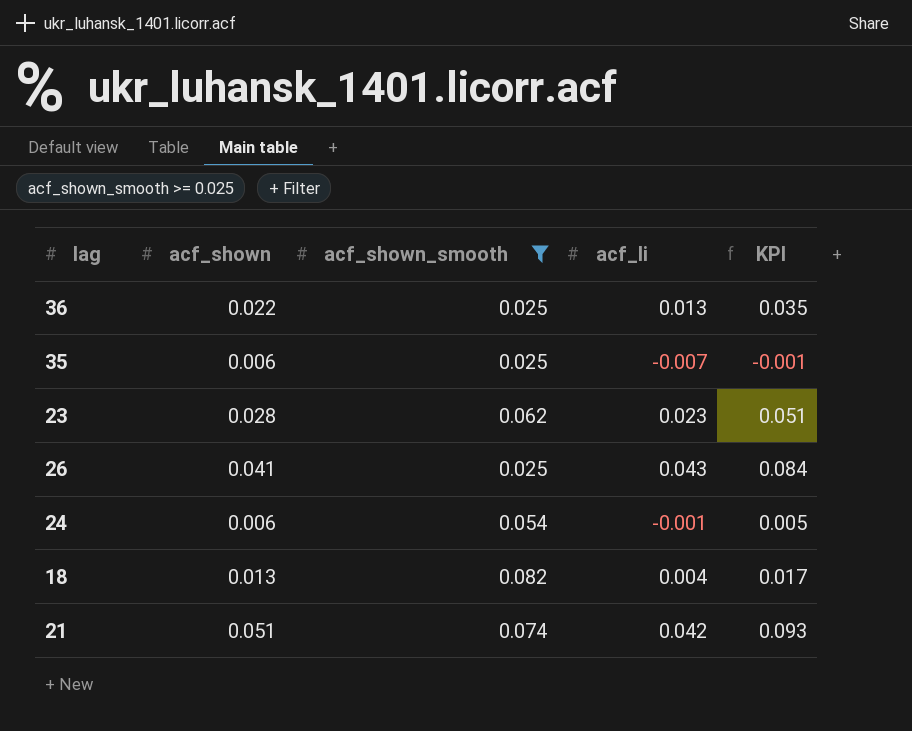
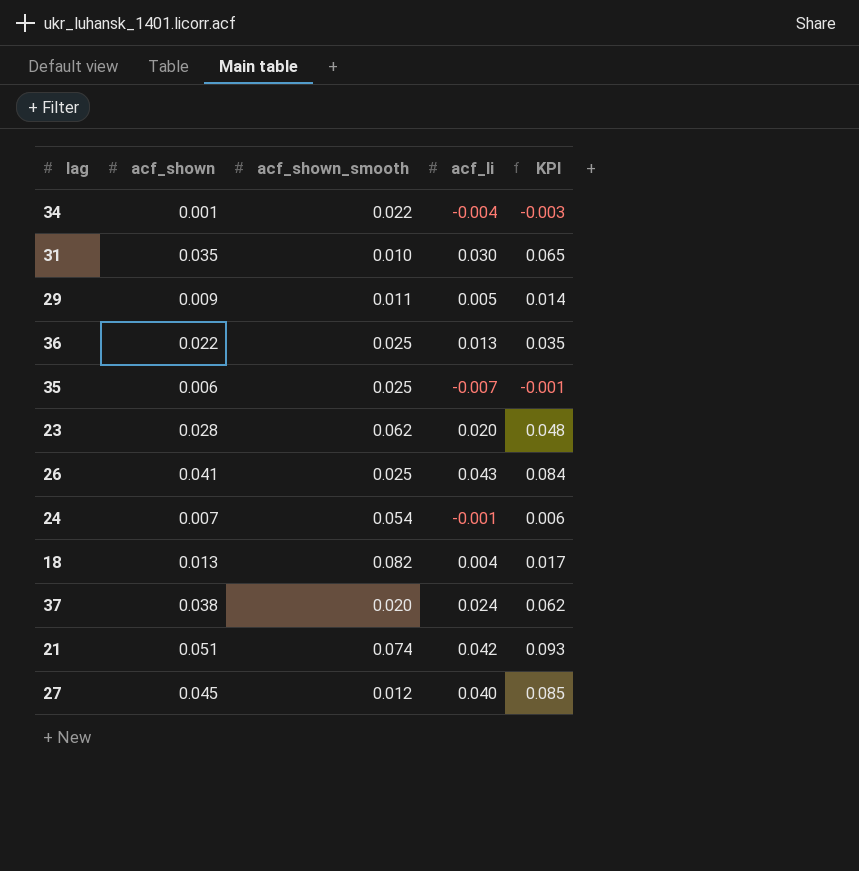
filter: acf_shown_smooth >= 0.025 -> none
23 | acf_li: 0.023 -> 0.020
23 | KPI: 0.051 -> 0.048
24 | acf_shown: 0.006 -> 0.007
24 | KPI: 0.005 -> 0.006

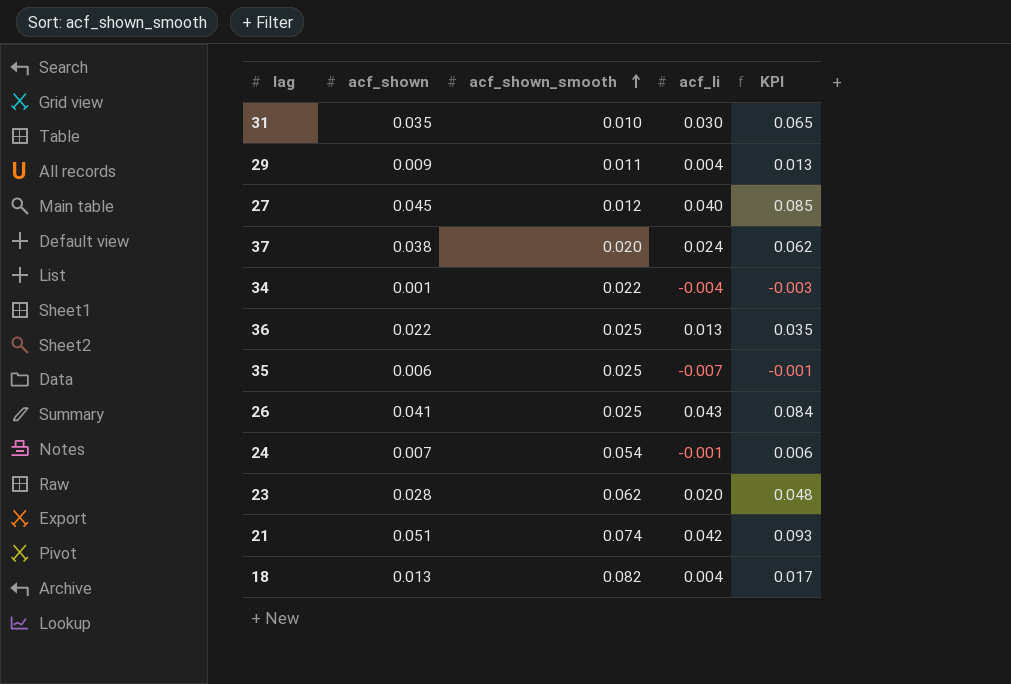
row order: none -> acf_shown_smooth ascending
29 | acf_li: 0.005 -> 0.004
29 | KPI: 0.014 -> 0.013

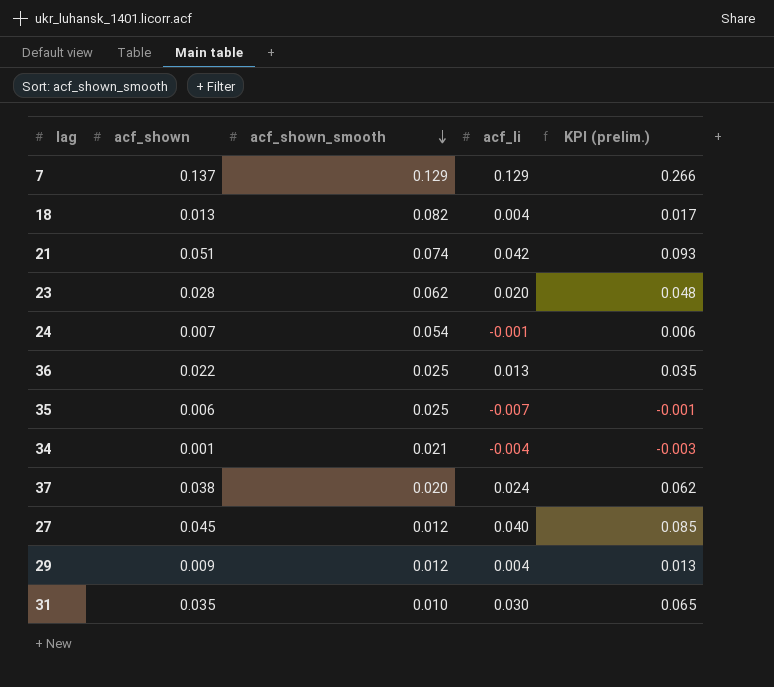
row order: acf_shown_smooth ascending -> acf_shown_smooth descending
column name: KPI -> KPI (prelim.)
row 26: 0.041 | 0.025 | 0.043 | 0.084 -> none
row 7: none -> 0.137 | 0.129 | 0.129 | 0.266
34 | acf_shown_smooth: 0.022 -> 0.021
29 | acf_shown_smooth: 0.011 -> 0.012

